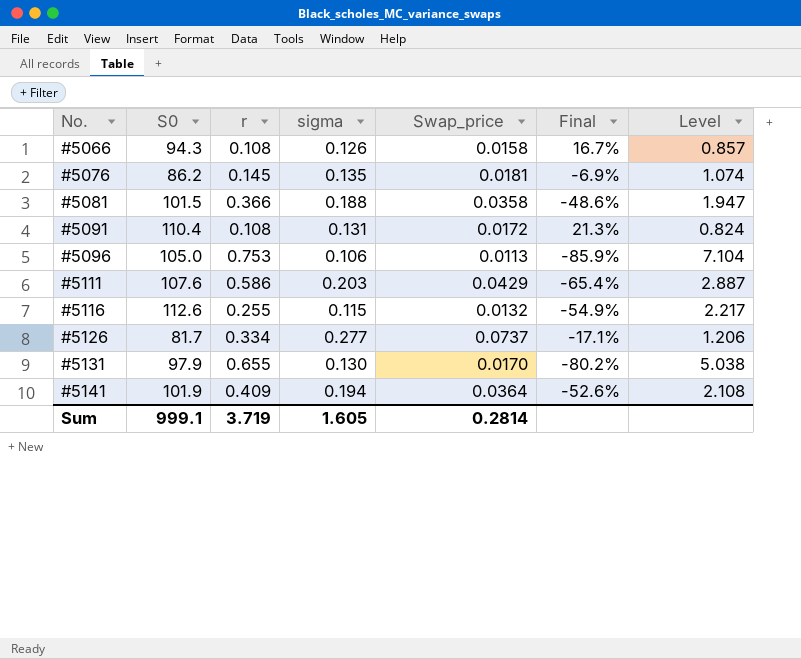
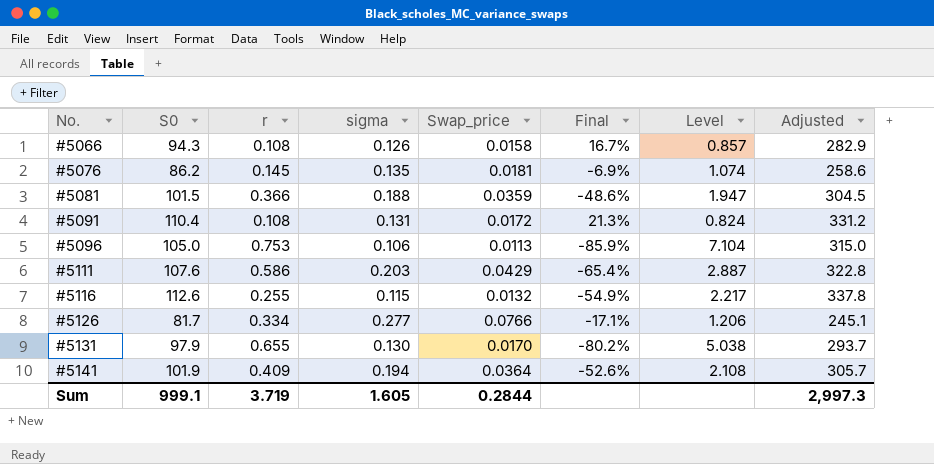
column Adjusted | formula: none -> [S0] * 3
#5081 | Swap_price: 0.0358 -> 0.0359
#5126 | Swap_price: 0.0737 -> 0.0766
Sum | Swap_price: 0.2814 -> 0.2844

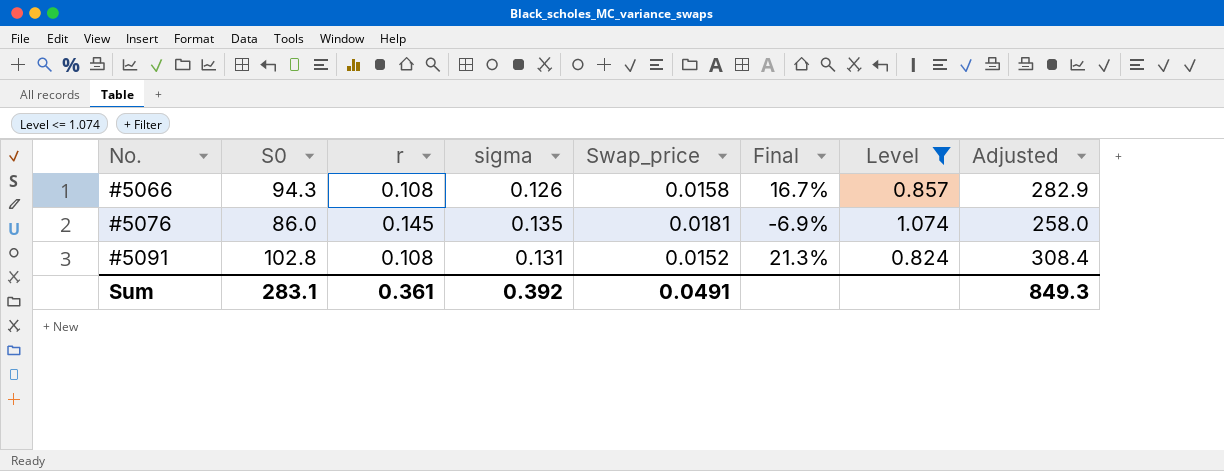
filter: none -> Level <= 1.074
#5076 | S0: 86.2 -> 86.0
#5076 | Adjusted: 258.6 -> 258.0
#5091 | S0: 110.4 -> 102.8
#5091 | Swap_price: 0.0172 -> 0.0152
#5091 | Adjusted: 331.2 -> 308.4
Sum | S0: 999.1 -> 283.1
Sum | r: 3.719 -> 0.361
Sum | sigma: 1.605 -> 0.392
Sum | Swap_price: 0.2844 -> 0.0491
Sum | Adjusted: 2,997.3 -> 849.3

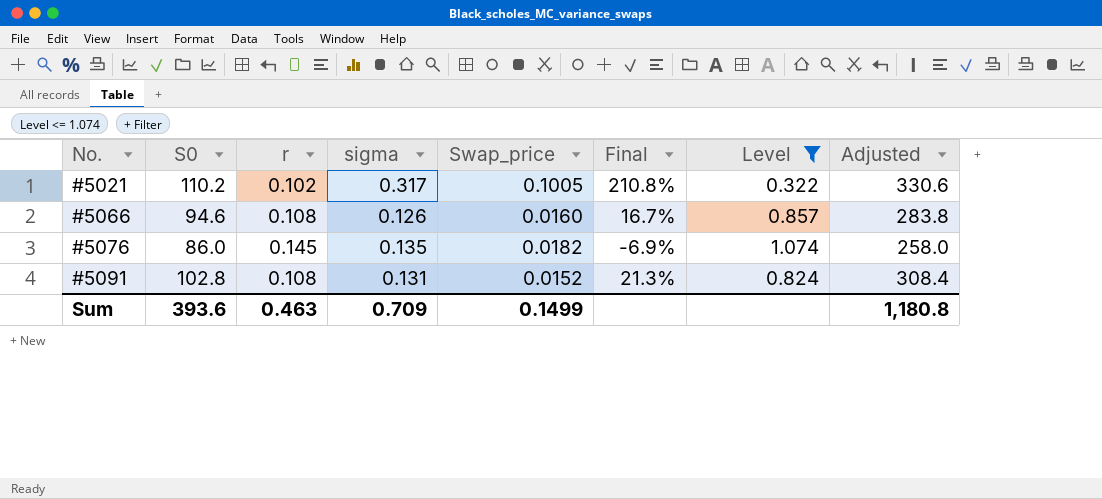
row #5021: none -> 110.2 | 0.102 | 0.317 | 0.1005 | 210.8% | 0.322 | 330.6
#5066 | S0: 94.3 -> 94.6
#5066 | Swap_price: 0.0158 -> 0.0160
#5066 | Adjusted: 282.9 -> 283.8
#5076 | Swap_price: 0.0181 -> 0.0182
Sum | S0: 283.1 -> 393.6
Sum | r: 0.361 -> 0.463
Sum | sigma: 0.392 -> 0.709
Sum | Swap_price: 0.0491 -> 0.1499
Sum | Adjusted: 849.3 -> 1,180.8

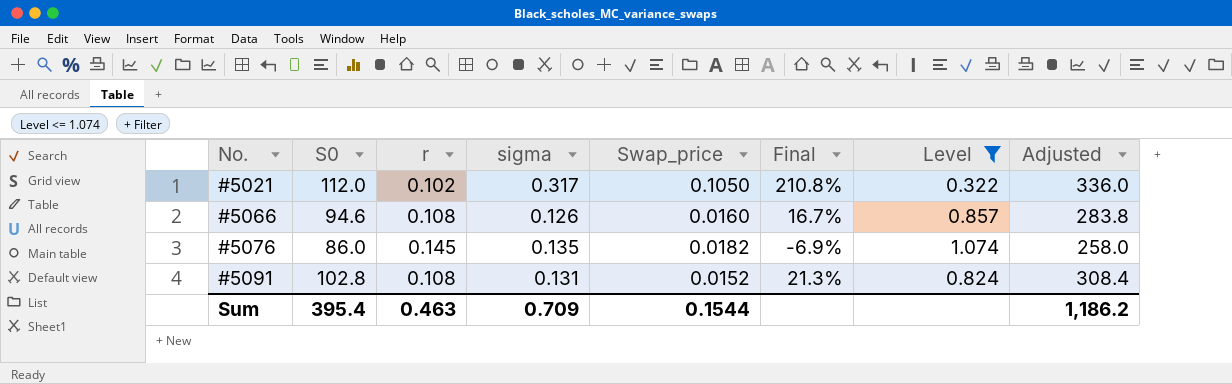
#5021 | S0: 110.2 -> 112.0
#5021 | Swap_price: 0.1005 -> 0.1050
#5021 | Adjusted: 330.6 -> 336.0
Sum | S0: 393.6 -> 395.4
Sum | Swap_price: 0.1499 -> 0.1544
Sum | Adjusted: 1,180.8 -> 1,186.2

